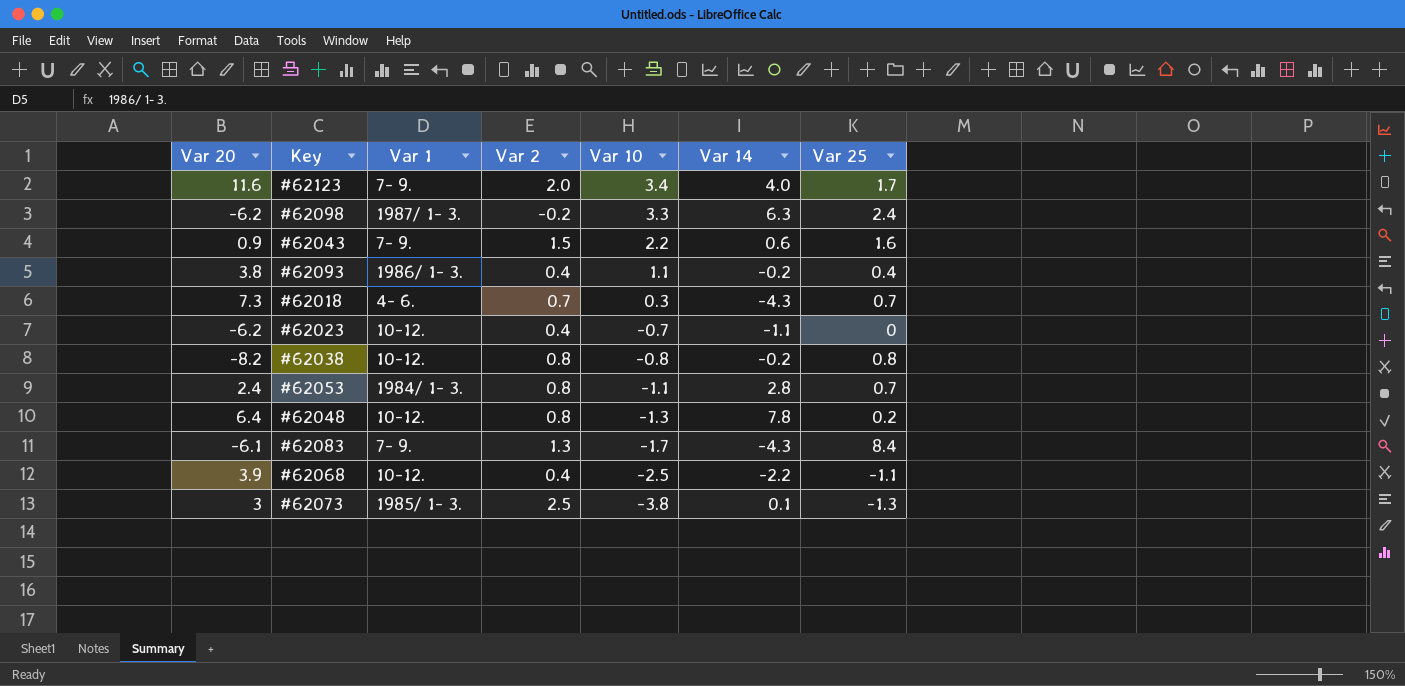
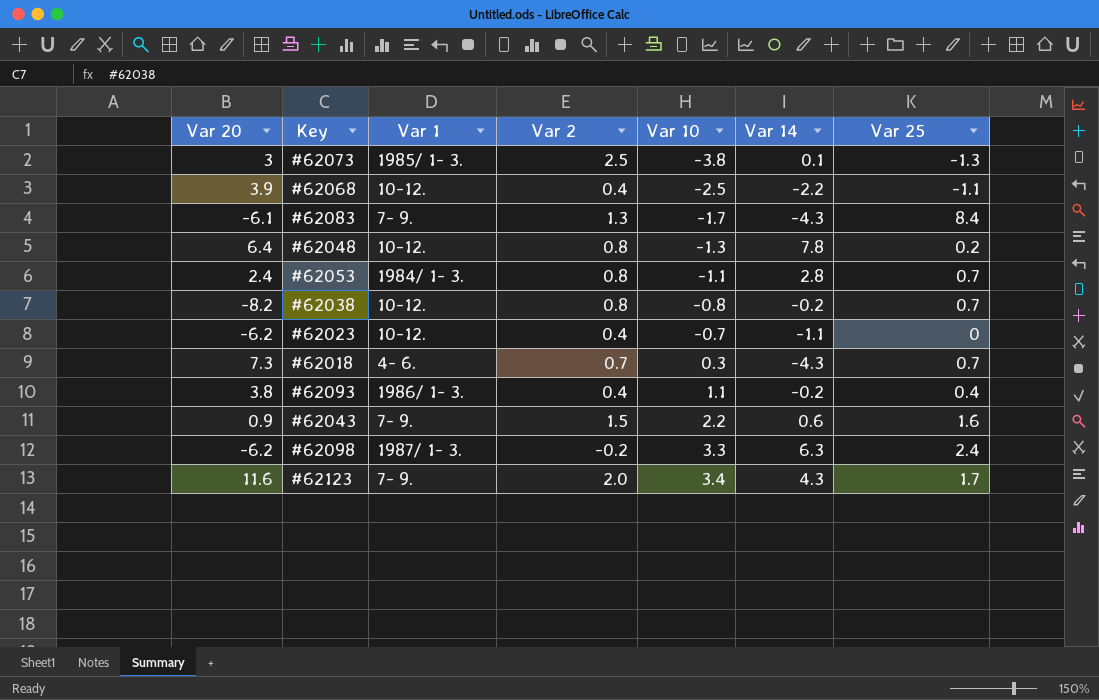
row order: Var 10 descending -> Var 10 ascending
#62038 | Var 25: 0.8 -> 0.7
#62123 | Var 14: 4.0 -> 4.3

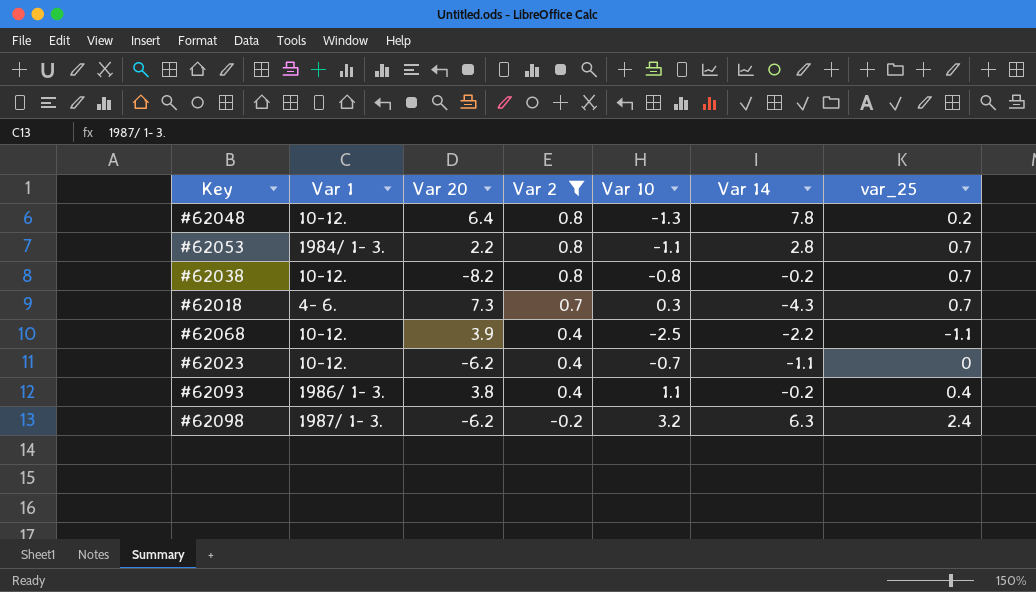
filter: none -> Var 2 <= 0.8
row order: Var 10 ascending -> Var 2 descending
column Var 20 | position: 1 -> 3
column name: Var 25 -> var_25
#62053 | Var 20: 2.4 -> 2.2
#62098 | Var 10: 3.3 -> 3.2

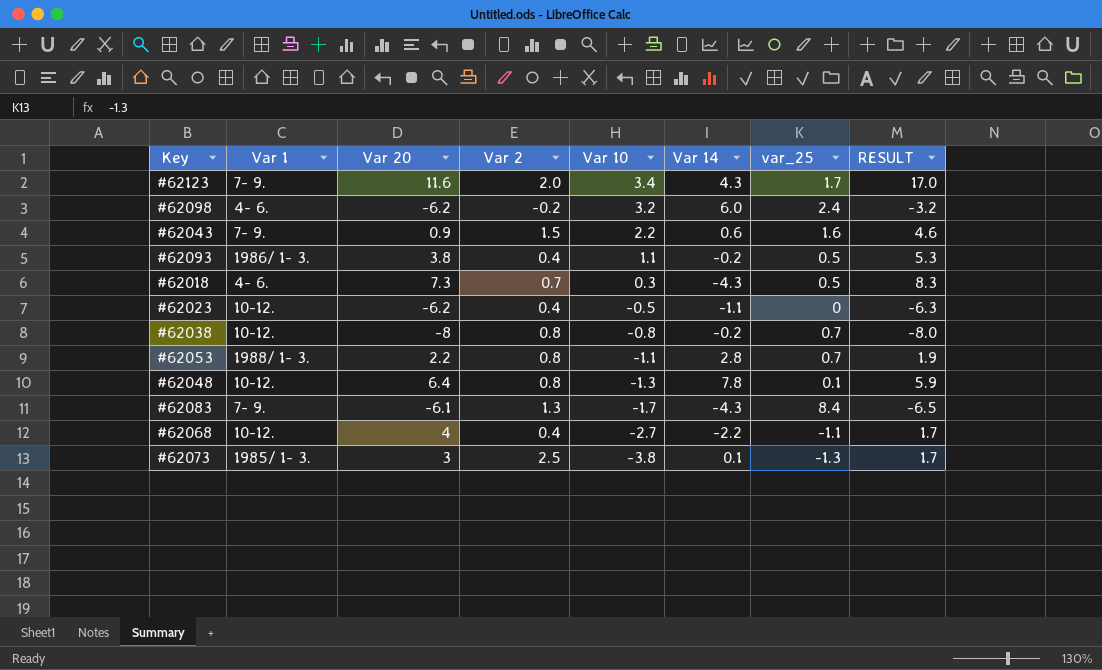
filter: Var 2 <= 0.8 -> none
row order: Var 2 descending -> Var 10 descending
column RESULT | formula: none -> [Var 20] + [Var 2] + [Var 10]
#62098 | Var 1: 1987/ 1- 3. -> 4- 6.
#62098 | Var 14: 6.3 -> 6.0
#62093 | var_25: 0.4 -> 0.5
#62018 | var_25: 0.7 -> 0.5
#62023 | Var 10: -0.7 -> -0.5
#62038 | Var 20: -8.2 -> -8
#62053 | Var 1: 1984/ 1- 3. -> 1988/ 1- 3.
#62048 | var_25: 0.2 -> 0.1
#62068 | Var 20: 3.9 -> 4
#62068 | Var 10: -2.5 -> -2.7

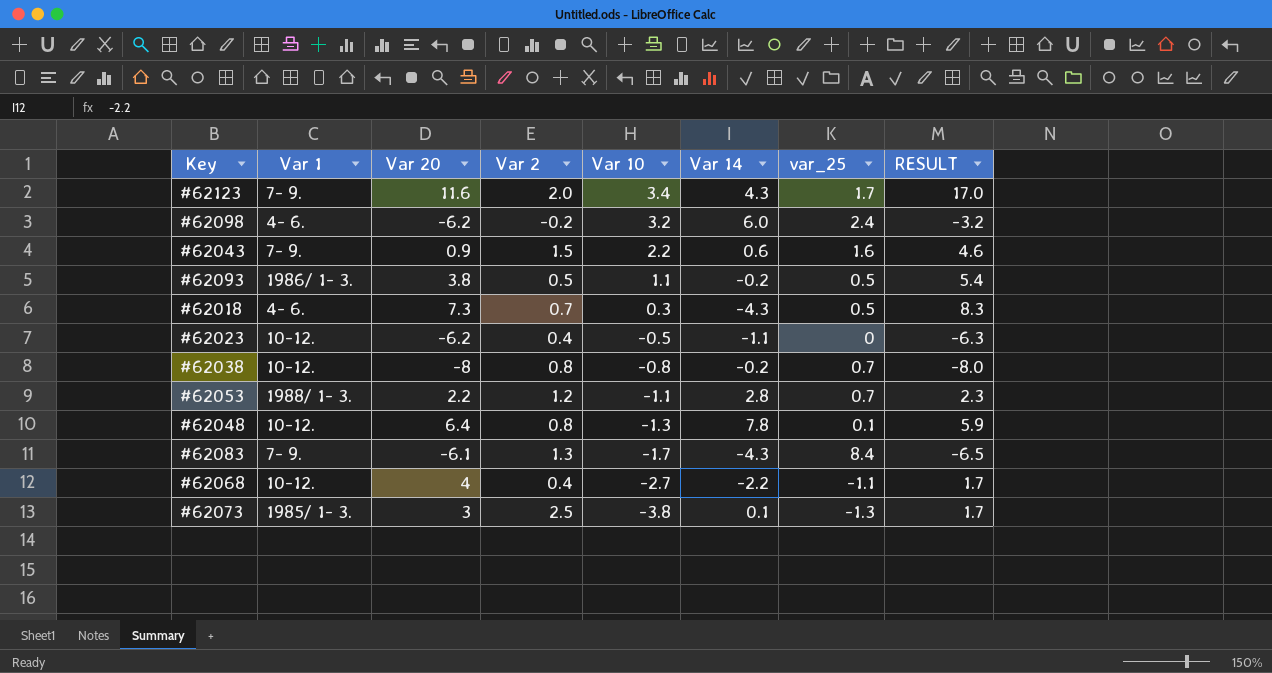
#62093 | Var 2: 0.4 -> 0.5
#62093 | RESULT: 5.3 -> 5.4
#62053 | Var 2: 0.8 -> 1.2
#62053 | RESULT: 1.9 -> 2.3

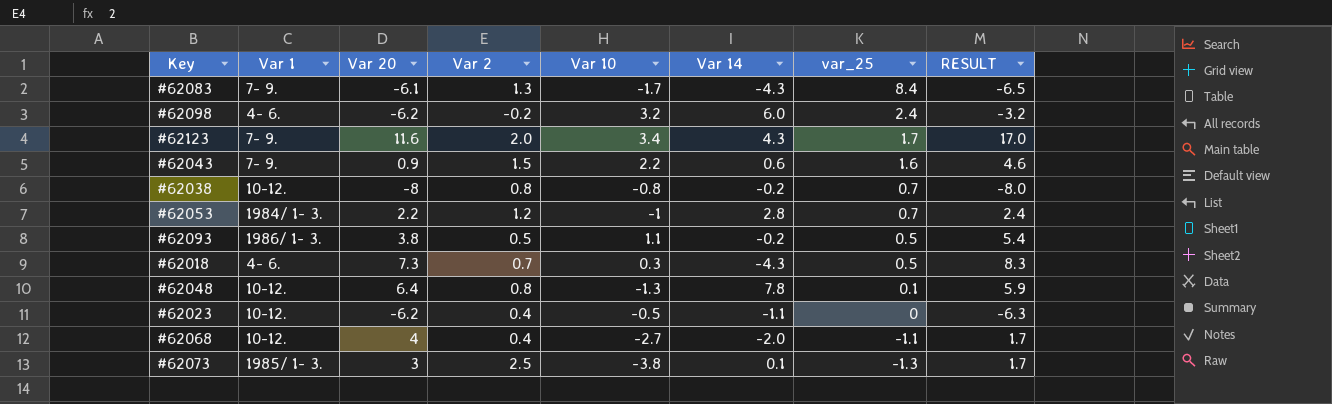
row order: Var 10 descending -> var_25 descending
#62053 | Var 1: 1988/ 1- 3. -> 1984/ 1- 3.
#62053 | Var 10: -1.1 -> -1
#62053 | RESULT: 2.3 -> 2.4
#62068 | Var 14: -2.2 -> -2.0

